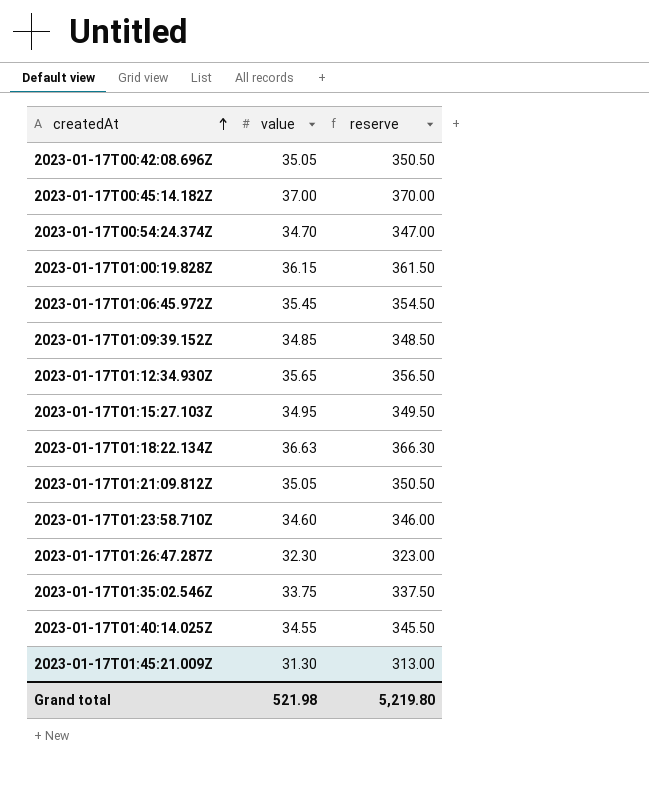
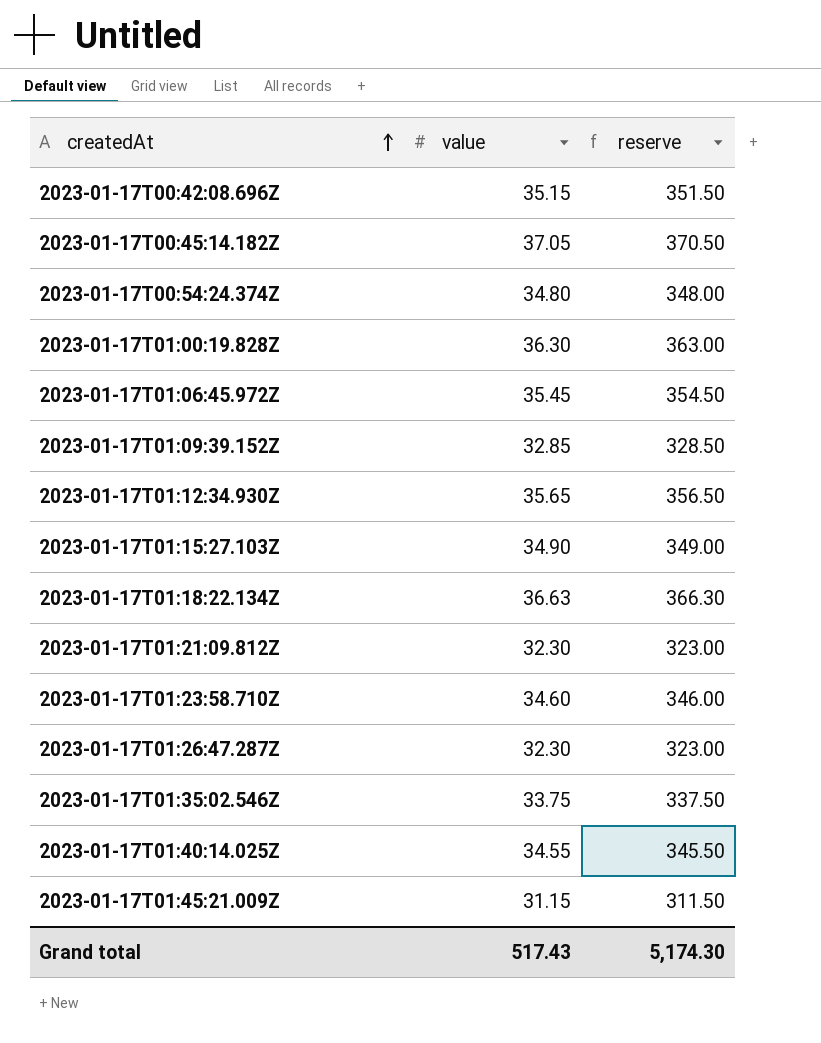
2023-01-17T00:42:08.696Z | value: 35.05 -> 35.15
2023-01-17T00:42:08.696Z | reserve: 350.50 -> 351.50
2023-01-17T00:45:14.182Z | value: 37.00 -> 37.05
2023-01-17T00:45:14.182Z | reserve: 370.00 -> 370.50
2023-01-17T00:54:24.374Z | value: 34.70 -> 34.80
2023-01-17T00:54:24.374Z | reserve: 347.00 -> 348.00
2023-01-17T01:00:19.828Z | value: 36.15 -> 36.30
2023-01-17T01:00:19.828Z | reserve: 361.50 -> 363.00
2023-01-17T01:09:39.152Z | value: 34.85 -> 32.85
2023-01-17T01:09:39.152Z | reserve: 348.50 -> 328.50
2023-01-17T01:15:27.103Z | value: 34.95 -> 34.90
2023-01-17T01:15:27.103Z | reserve: 349.50 -> 349.00
2023-01-17T01:21:09.812Z | value: 35.05 -> 32.30
2023-01-17T01:21:09.812Z | reserve: 350.50 -> 323.00
2023-01-17T01:45:21.009Z | value: 31.30 -> 31.15
2023-01-17T01:45:21.009Z | reserve: 313.00 -> 311.50
Grand total | value: 521.98 -> 517.43
Grand total | reserve: 5,219.80 -> 5,174.30

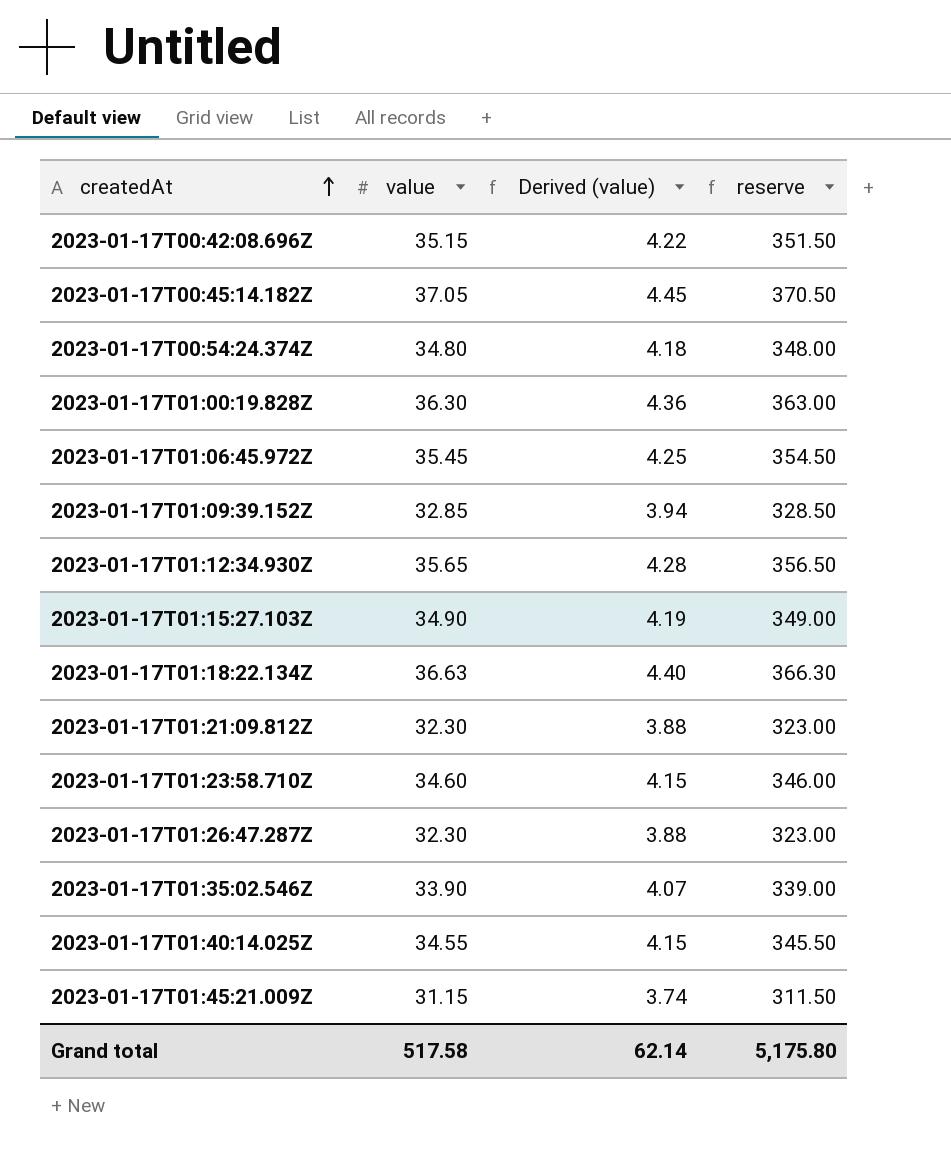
column Derived (value) | formula: none -> [value] * 0.12
2023-01-17T01:35:02.546Z | value: 33.75 -> 33.90
2023-01-17T01:35:02.546Z | reserve: 337.50 -> 339.00
Grand total | value: 517.43 -> 517.58
Grand total | reserve: 5,174.30 -> 5,175.80

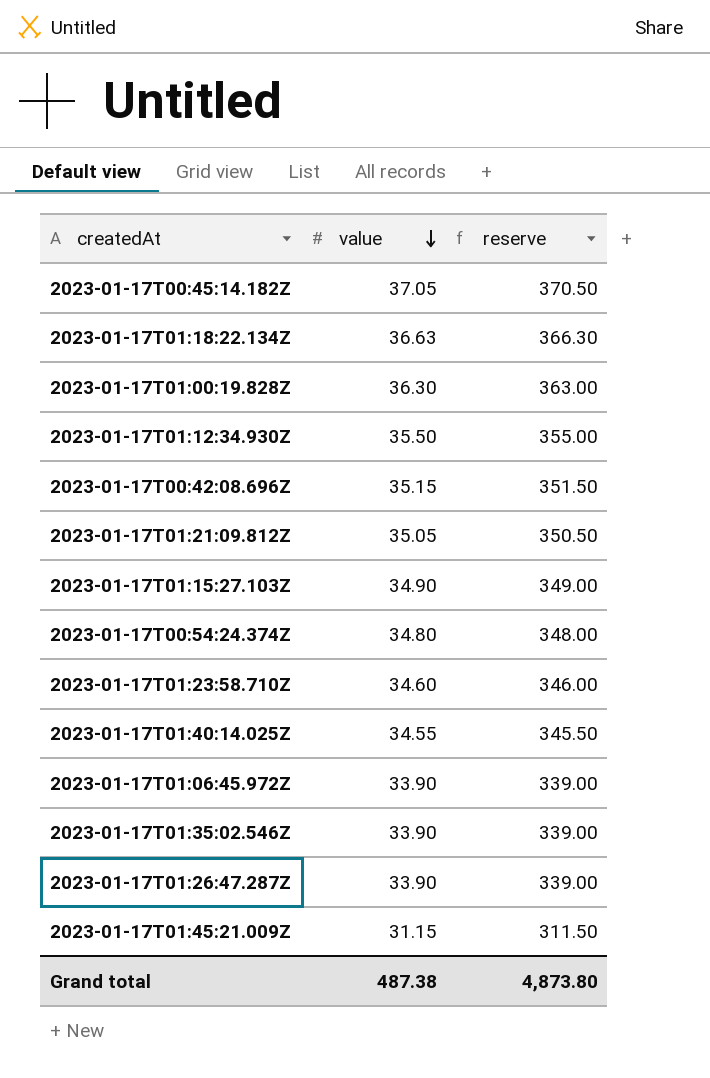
row order: createdAt ascending -> value descending
column Derived (value) | formula: [value] * 0.12 -> none
row 2023-01-17T01:09:39.152Z: 32.85 | 3.94 | 328.50 -> none
2023-01-17T01:12:34.930Z | value: 35.65 -> 35.50
2023-01-17T01:12:34.930Z | reserve: 356.50 -> 355.00
2023-01-17T01:21:09.812Z | value: 32.30 -> 35.05
2023-01-17T01:21:09.812Z | reserve: 323.00 -> 350.50
2023-01-17T01:06:45.972Z | value: 35.45 -> 33.90
2023-01-17T01:06:45.972Z | reserve: 354.50 -> 339.00
2023-01-17T01:26:47.287Z | value: 32.30 -> 33.90
2023-01-17T01:26:47.287Z | reserve: 323.00 -> 339.00
Grand total | value: 517.58 -> 487.38
Grand total | reserve: 5,175.80 -> 4,873.80

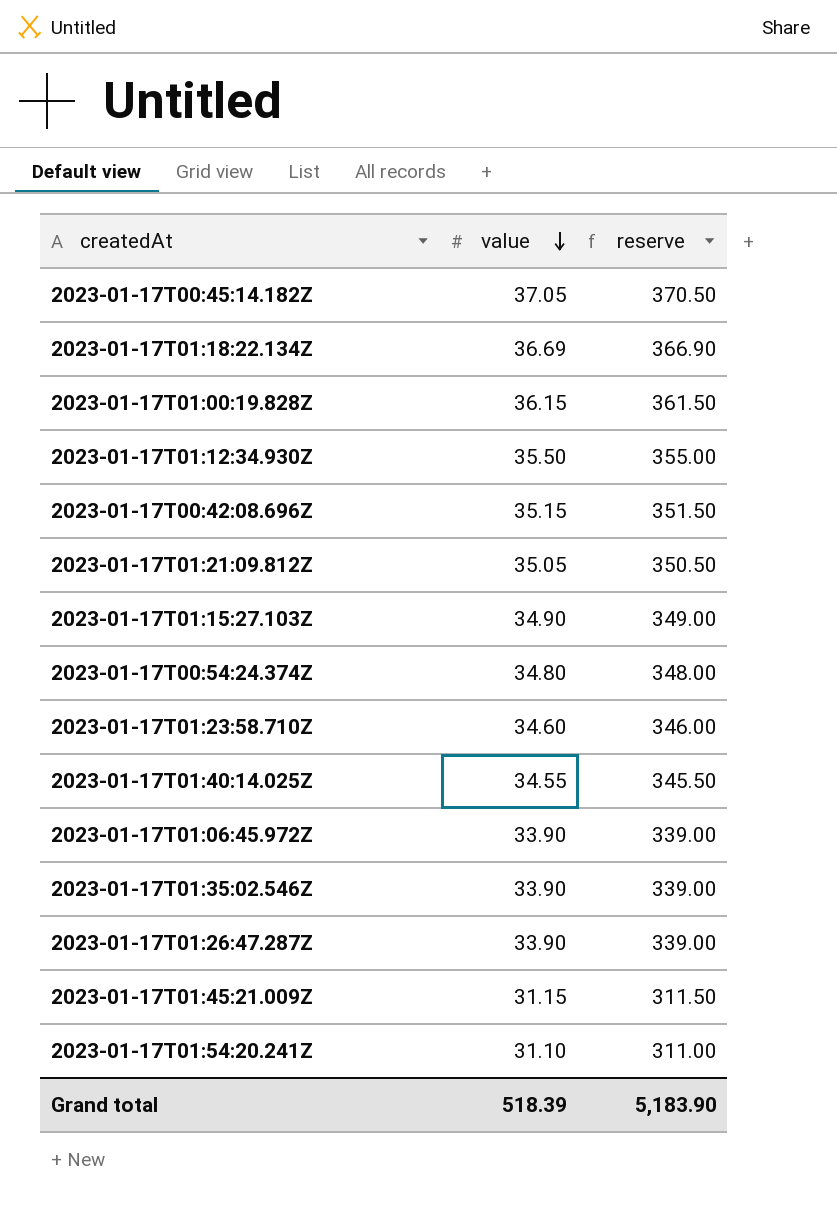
2023-01-17T01:18:22.134Z | value: 36.63 -> 36.69
2023-01-17T01:18:22.134Z | reserve: 366.30 -> 366.90
2023-01-17T01:00:19.828Z | value: 36.30 -> 36.15
2023-01-17T01:00:19.828Z | reserve: 363.00 -> 361.50
row 2023-01-17T01:54:20.241Z: none -> 31.10 | 311.00
Grand total | value: 487.38 -> 518.39
Grand total | reserve: 4,873.80 -> 5,183.90

